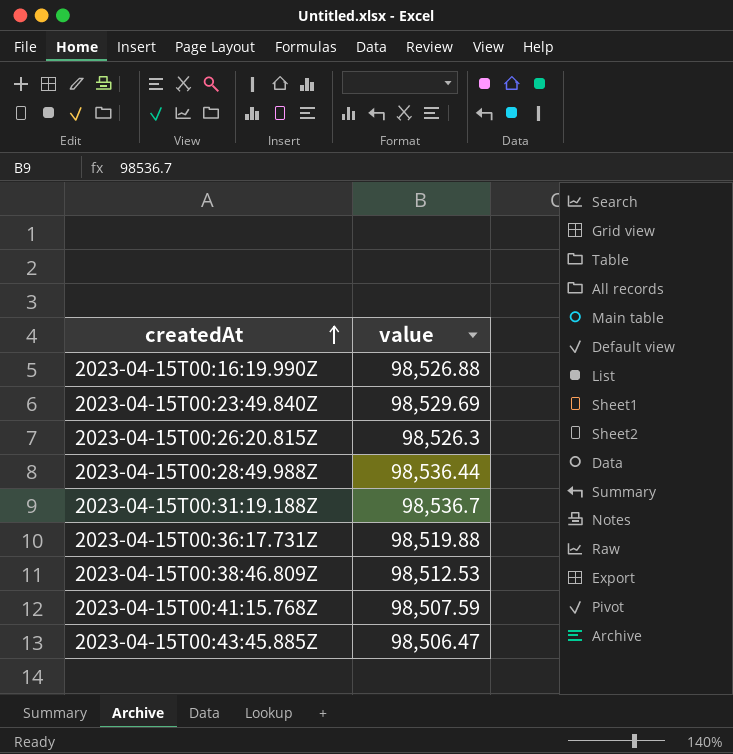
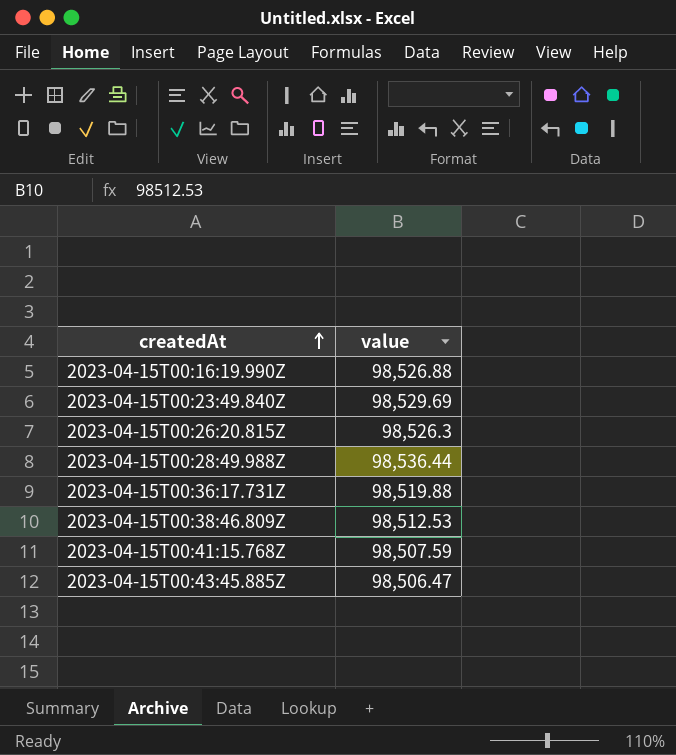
row 2023-04-15T00:31:19.188Z: 98,536.7 -> none

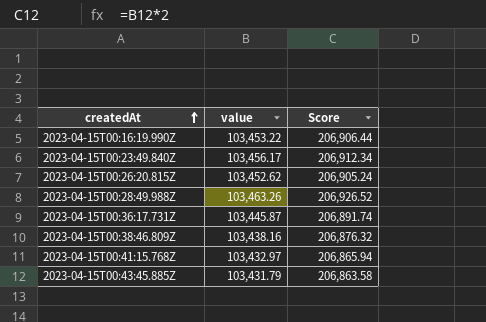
column Score | formula: none -> [value] * 2
2023-04-15T00:16:19.990Z | value: 98,526.88 -> 103,453.22
2023-04-15T00:23:49.840Z | value: 98,529.69 -> 103,456.17
2023-04-15T00:26:20.815Z | value: 98,526.3 -> 103,452.62
2023-04-15T00:28:49.988Z | value: 98,536.44 -> 103,463.26
2023-04-15T00:36:17.731Z | value: 98,519.88 -> 103,445.87
2023-04-15T00:38:46.809Z | value: 98,512.53 -> 103,438.16
2023-04-15T00:41:15.768Z | value: 98,507.59 -> 103,432.97
2023-04-15T00:43:45.885Z | value: 98,506.47 -> 103,431.79

